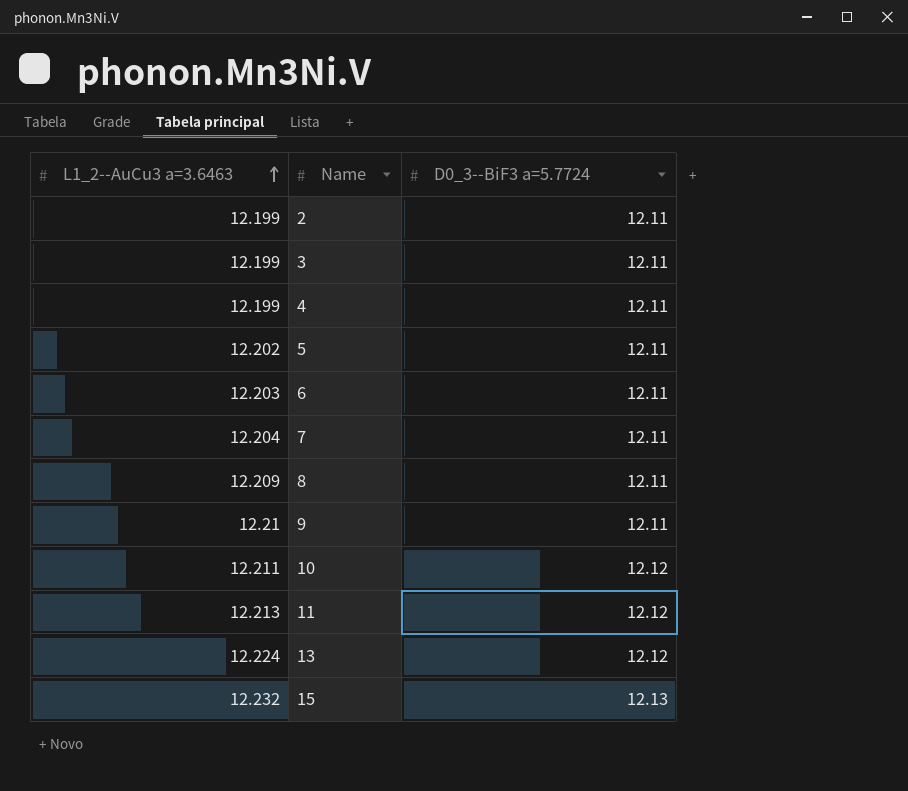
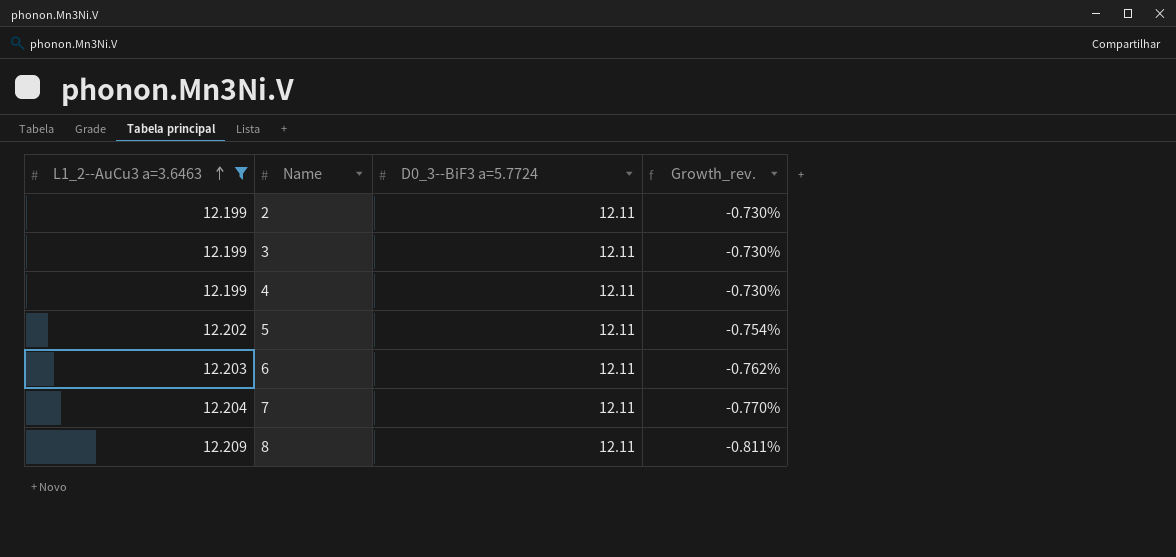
filter: none -> L1_2--AuCu3 a=3.6463 <= 12.209
column Growth_rev. | formula: none -> ([D0_3--BiF3 a=5.7724] - [L1_2--AuCu3 a=3.6463]) / [L1_2--AuCu3 a=3.6463]

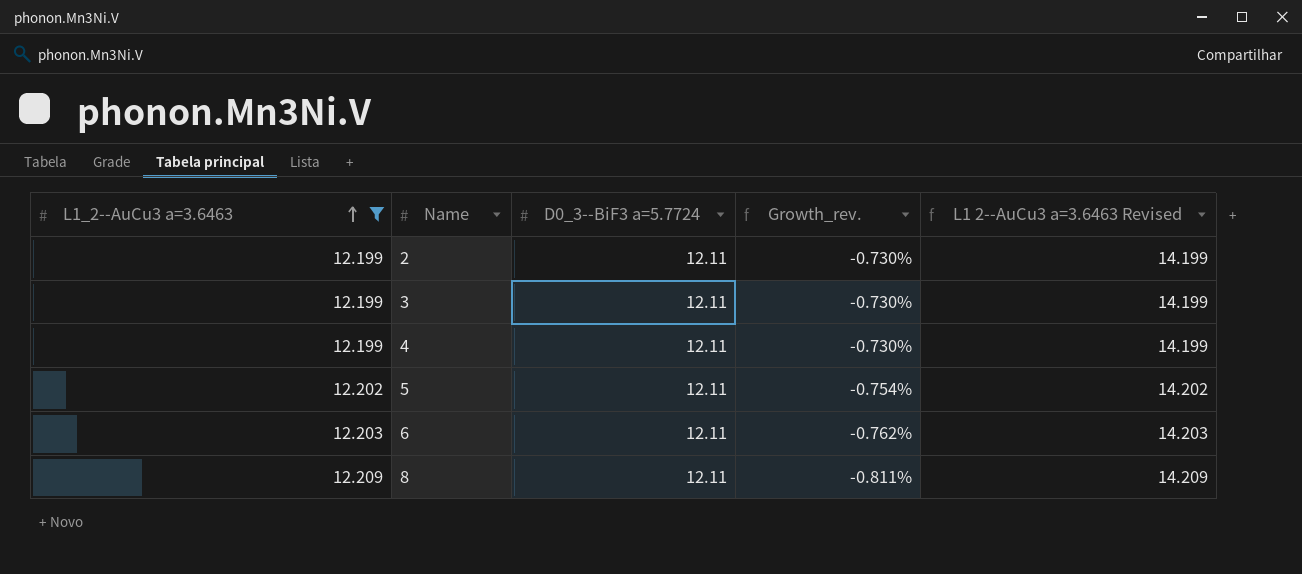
column L1 2--AuCu3 a=3.6463 Revised | formula: none -> [L1_2--AuCu3 a=3.6463] + 2
row 7: 12.204 | 12.11 | -0.770% -> none

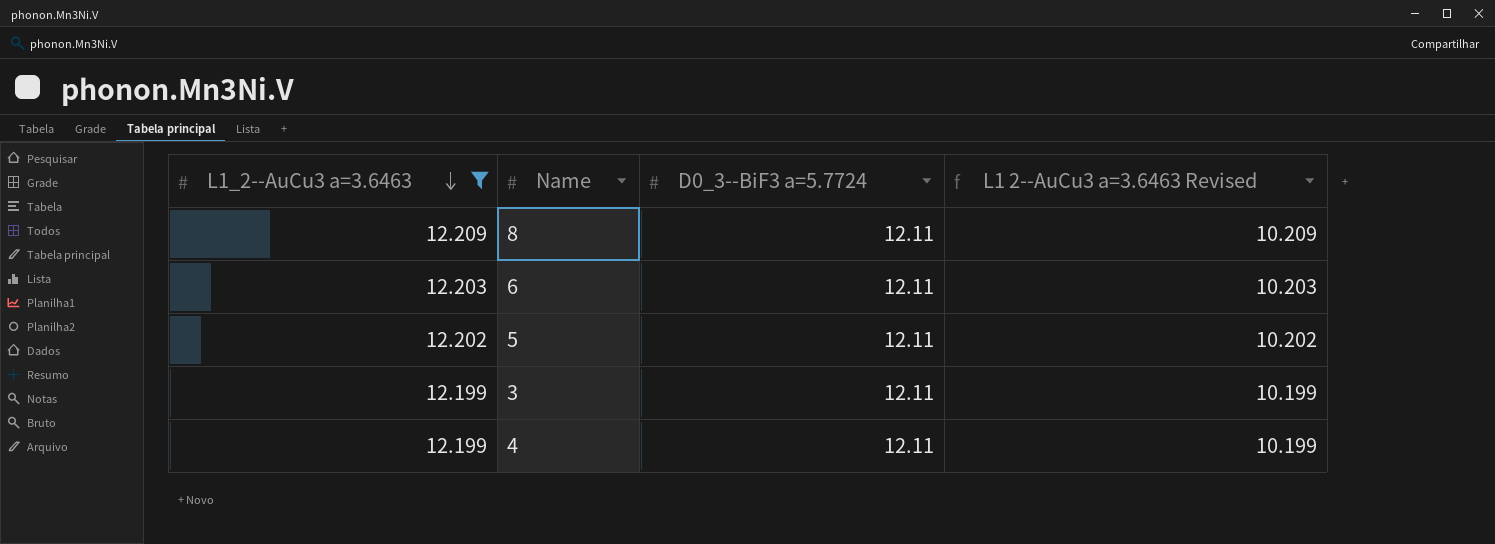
row order: L1_2--AuCu3 a=3.6463 ascending -> L1_2--AuCu3 a=3.6463 descending
column Growth_rev. | formula: ([D0_3--BiF3 a=5.7724] - [L1_2--AuCu3 a=3.6463]) / [L1_2--AuCu3 a=3.6463] -> none
column L1 2--AuCu3 a=3.6463 Revised | formula: [L1_2--AuCu3 a=3.6463] + 2 -> [L1_2--AuCu3 a=3.6463] - 2
row 2: 12.199 | 12.11 | -0.730% | 14.199 -> none

